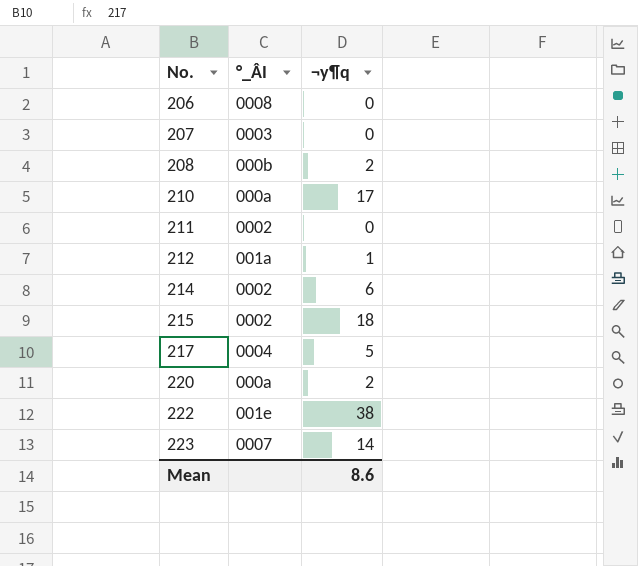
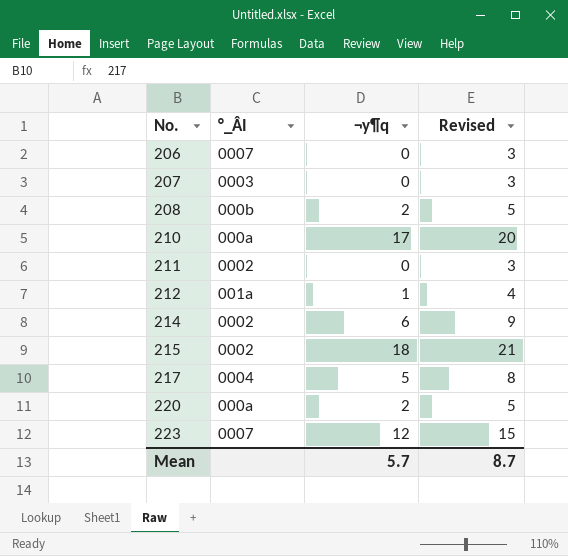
column Revised | formula: none -> [¬y¶q] + 3
row 222: 001e | 38 -> none
206 | °_ÂI: 0008 -> 0007
223 | ¬y¶q: 14 -> 12
Mean | ¬y¶q: 8.6 -> 5.7

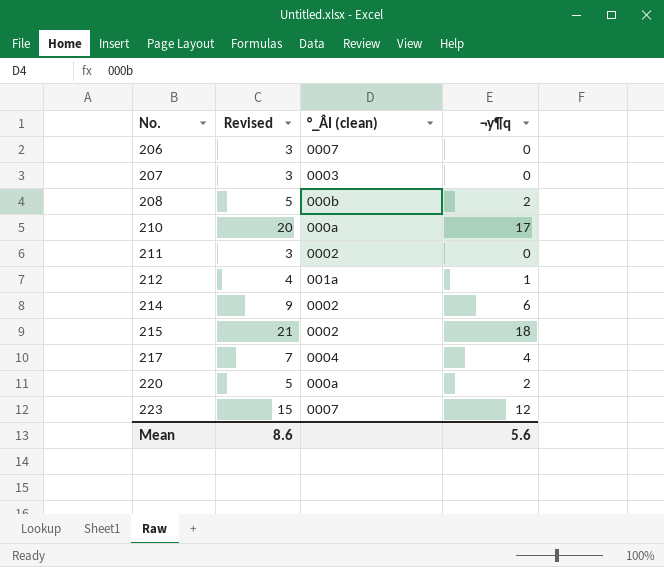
column Revised | position: 4 -> 2
column name: °_ÂI -> °_ÂI (clean)
217 | Revised: 8 -> 7
217 | ¬y¶q: 5 -> 4
Mean | Revised: 8.7 -> 8.6
Mean | ¬y¶q: 5.7 -> 5.6

